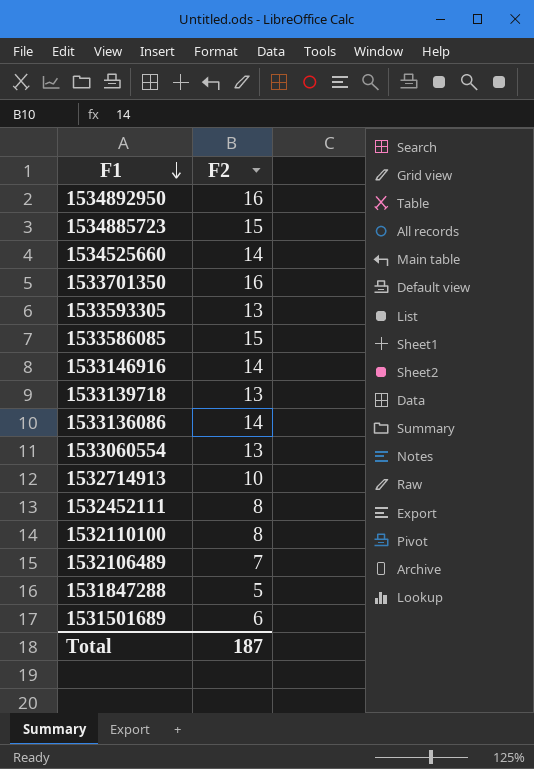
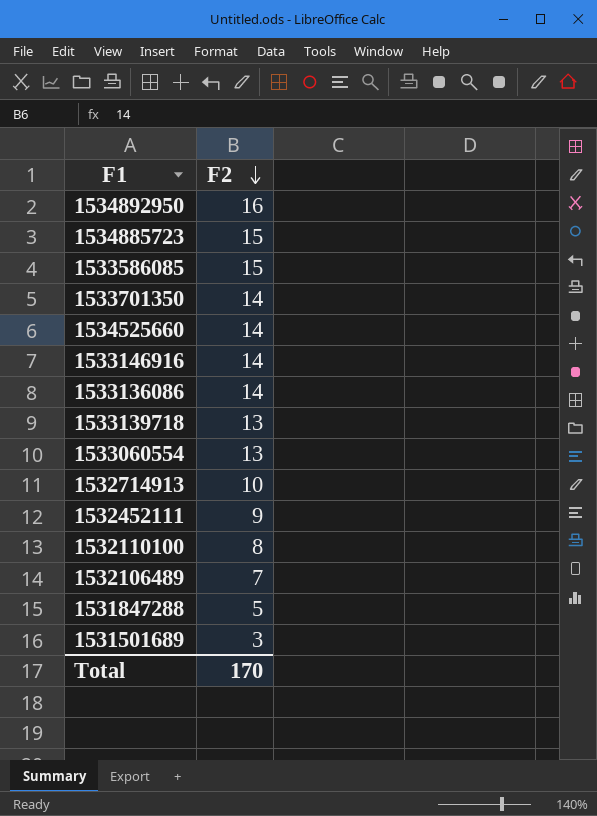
row order: F1 descending -> F2 descending
row 1533593305: 13 -> none
1533701350 | F2: 16 -> 14
1532452111 | F2: 8 -> 9
1531501689 | F2: 6 -> 3
Total | F2: 187 -> 170

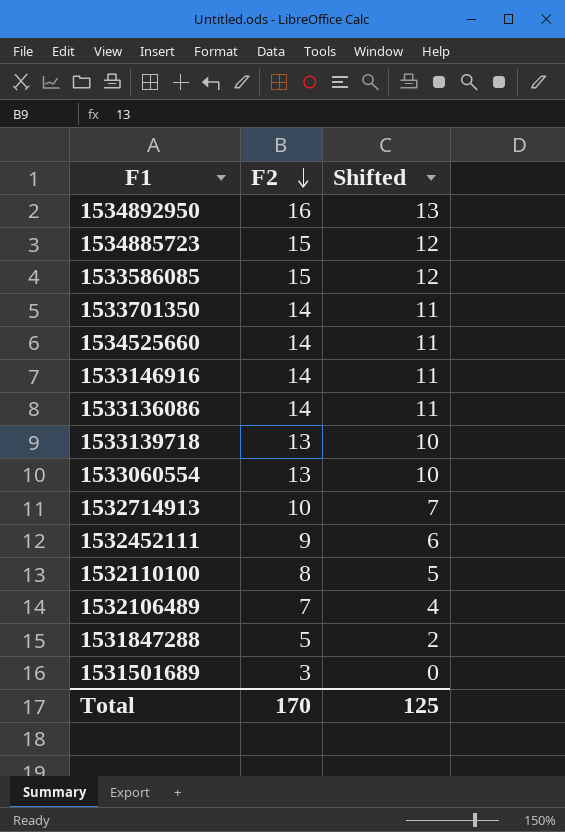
column Shifted | formula: none -> [F2] - 3

